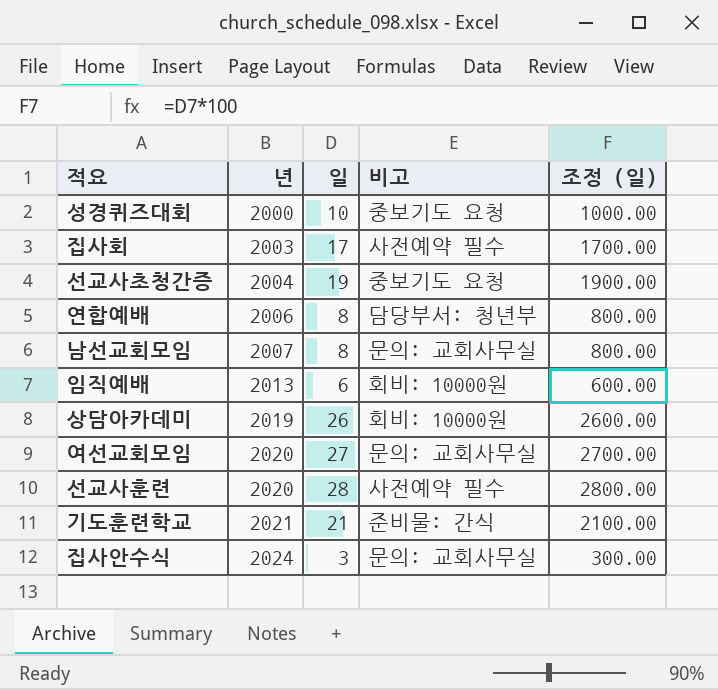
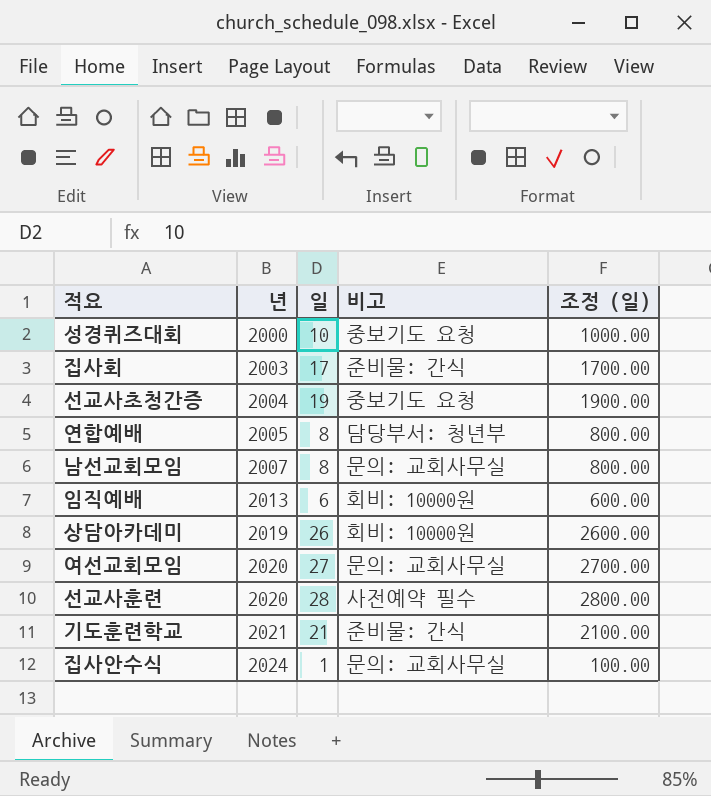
집사회 | 비고: 사전예약 필수 -> 준비물: 간식
연합예배 | 년: 2006 -> 2005
집사안수식 | 일: 3 -> 1
집사안수식 | 조정 (일): 300.00 -> 100.00

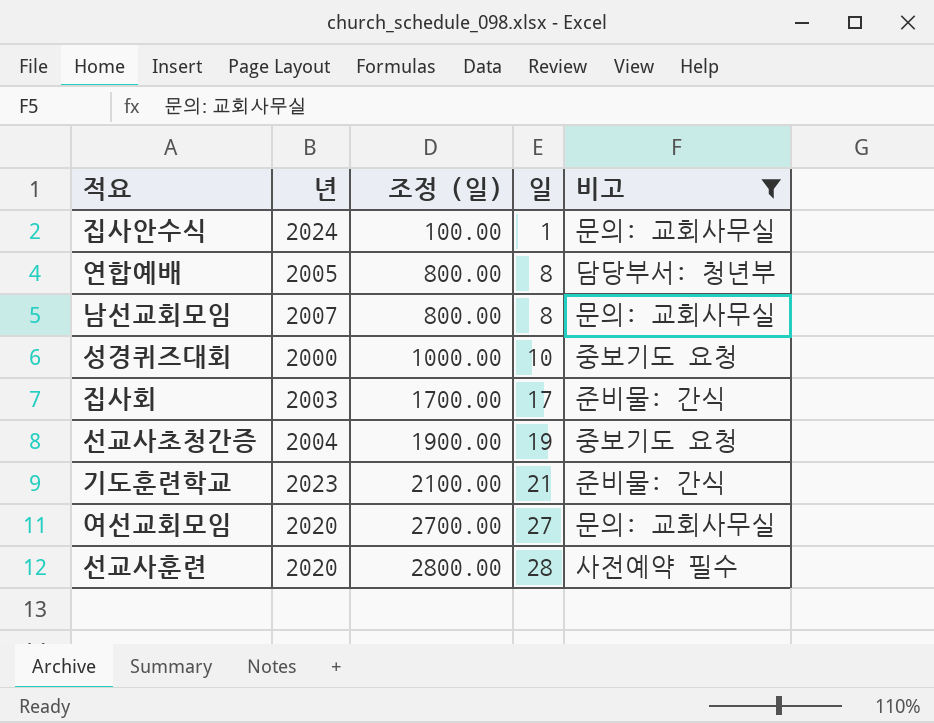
filter: none -> 비고 != 회비: 10000원
row order: 년 ascending -> 조정 (일) ascending
column 조정 (일) | position: 5 -> 3
기도훈련학교 | 년: 2021 -> 2023

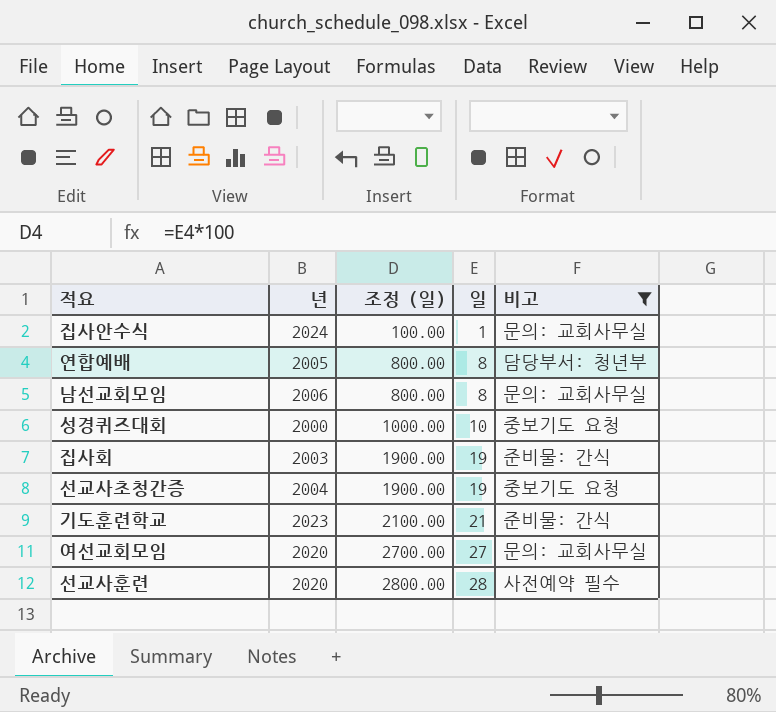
남선교회모임 | 년: 2007 -> 2006
집사회 | 조정 (일): 1700.00 -> 1900.00
집사회 | 일: 17 -> 19

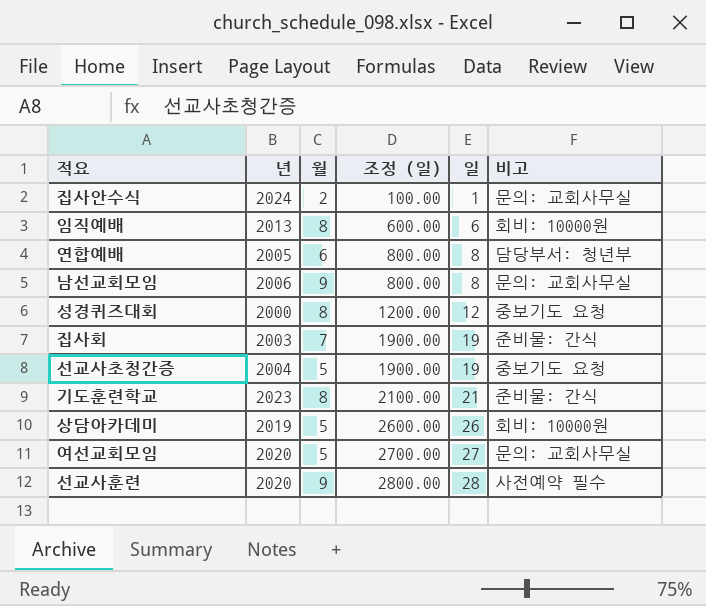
filter: 비고 != 회비: 10000원 -> none
column 월 | position: none -> 3
성경퀴즈대회 | 조정 (일): 1000.00 -> 1200.00
성경퀴즈대회 | 일: 10 -> 12

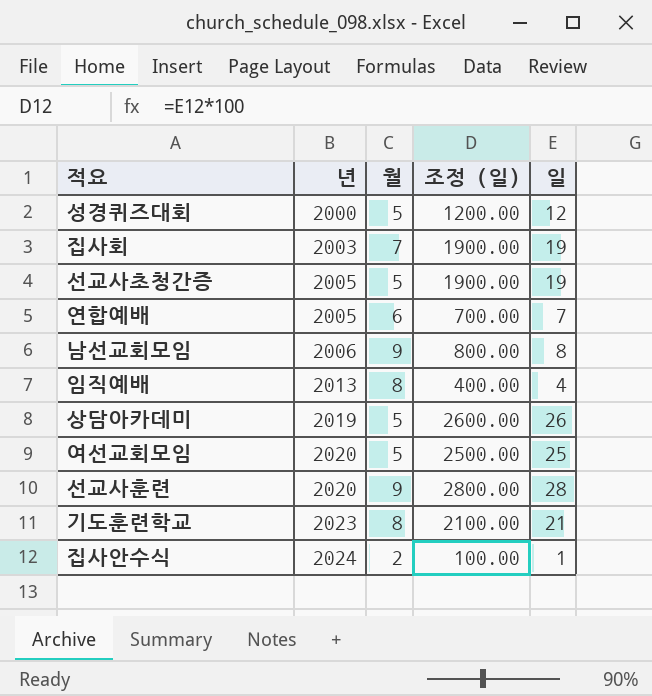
row order: 조정 (일) ascending -> 년 ascending
column 비고 | position: 6 -> none
성경퀴즈대회 | 월: 8 -> 5
선교사초청간증 | 년: 2004 -> 2005
연합예배 | 조정 (일): 800.00 -> 700.00
연합예배 | 일: 8 -> 7
임직예배 | 조정 (일): 600.00 -> 400.00
임직예배 | 일: 6 -> 4
여선교회모임 | 조정 (일): 2700.00 -> 2500.00
여선교회모임 | 일: 27 -> 25

